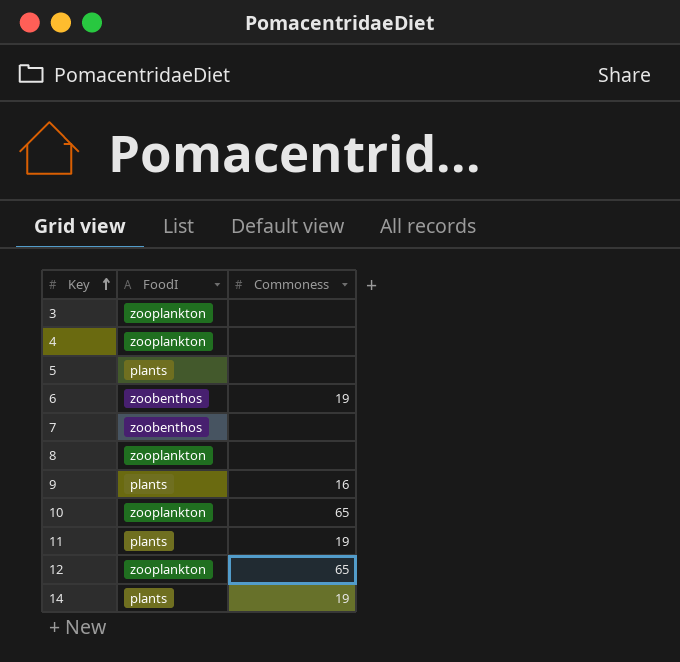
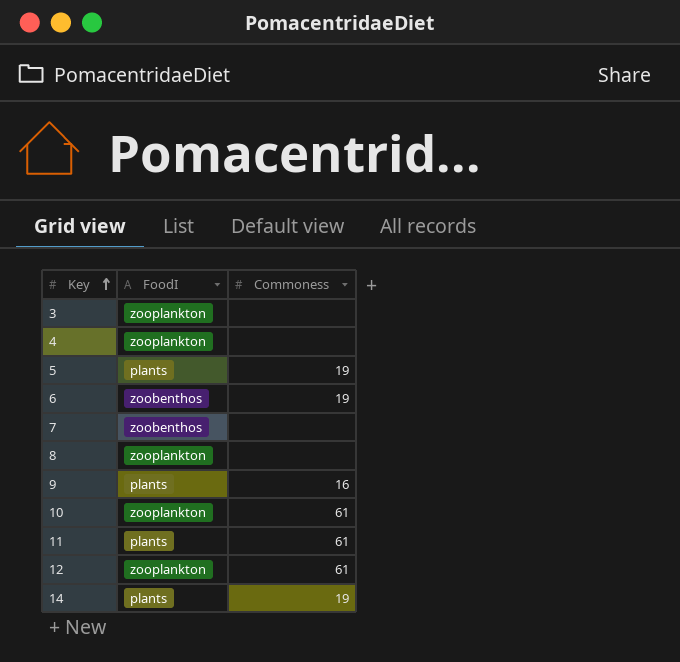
5 | Commoness: none -> 19
10 | Commoness: 65 -> 61
11 | Commoness: 19 -> 61
12 | Commoness: 65 -> 61

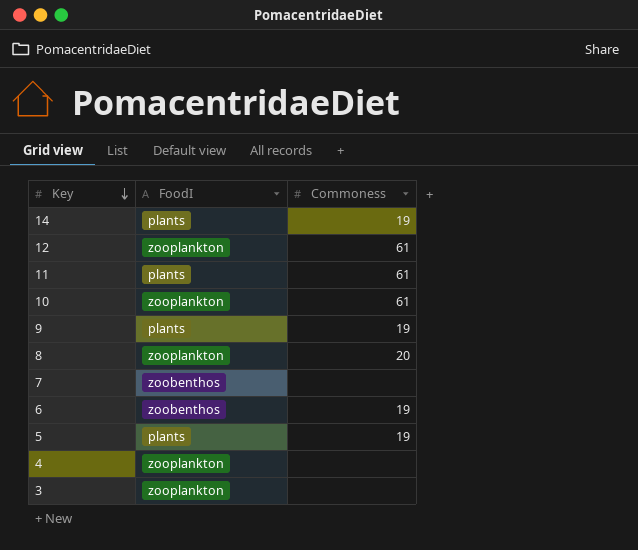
row order: Key ascending -> Key descending
9 | Commoness: 16 -> 19
8 | Commoness: none -> 20

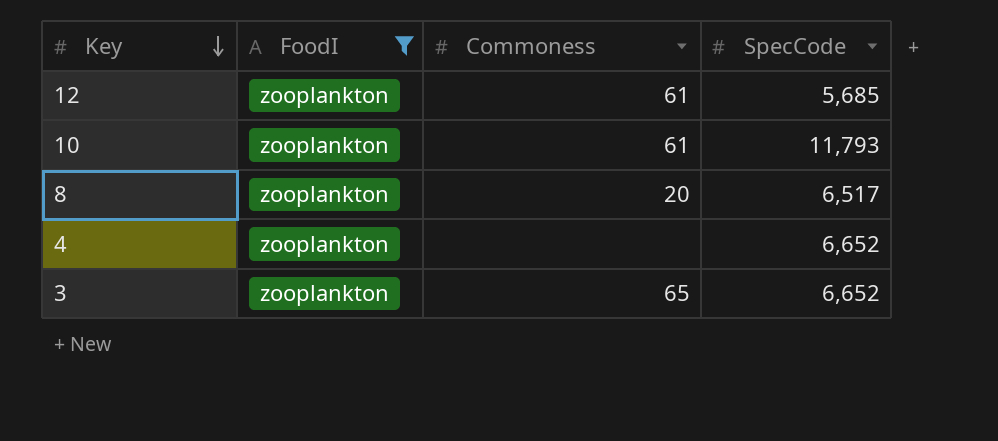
filter: none -> FoodI = zooplankton
column SpecCode | position: none -> 4
3 | Commoness: none -> 65

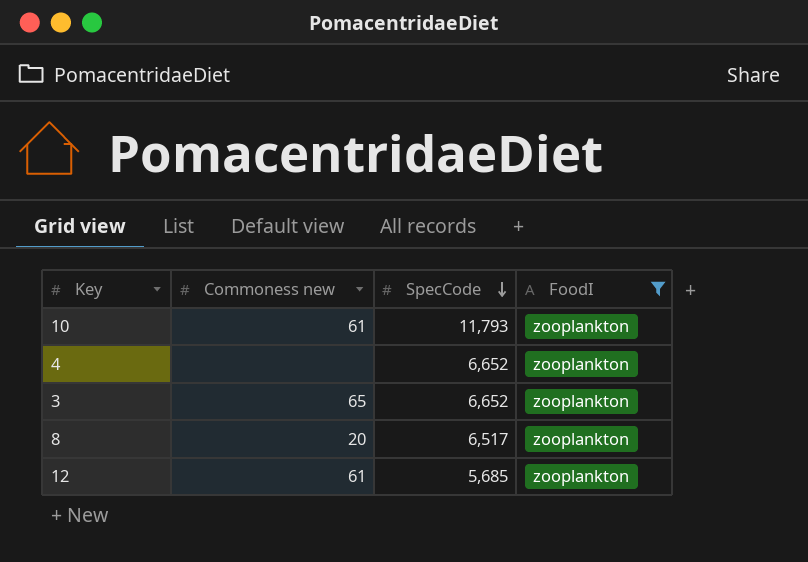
row order: Key descending -> SpecCode descending
column name: Commoness -> Commoness new
column FoodI | position: 2 -> 4

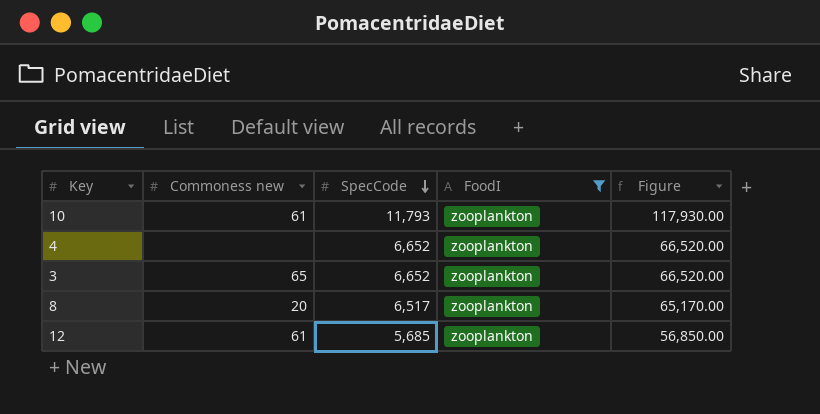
column Figure | formula: none -> [SpecCode] * 10

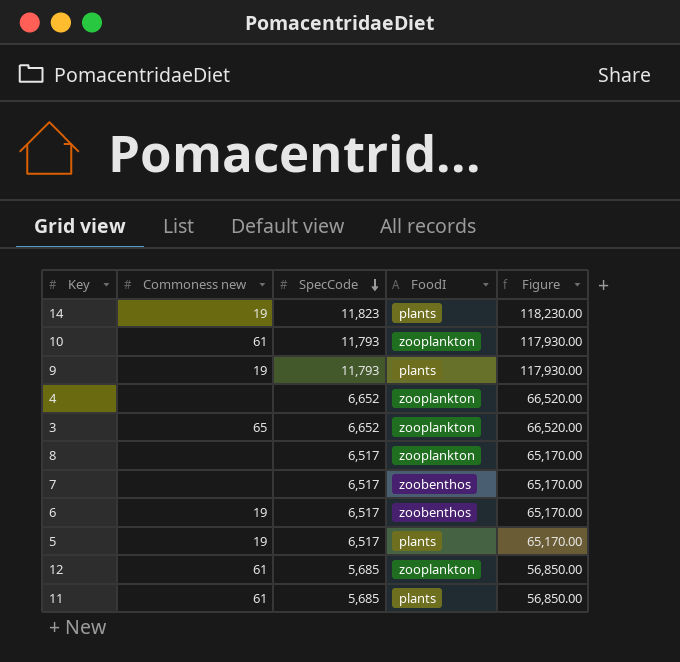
filter: FoodI = zooplankton -> none
8 | Commoness new: 20 -> none

